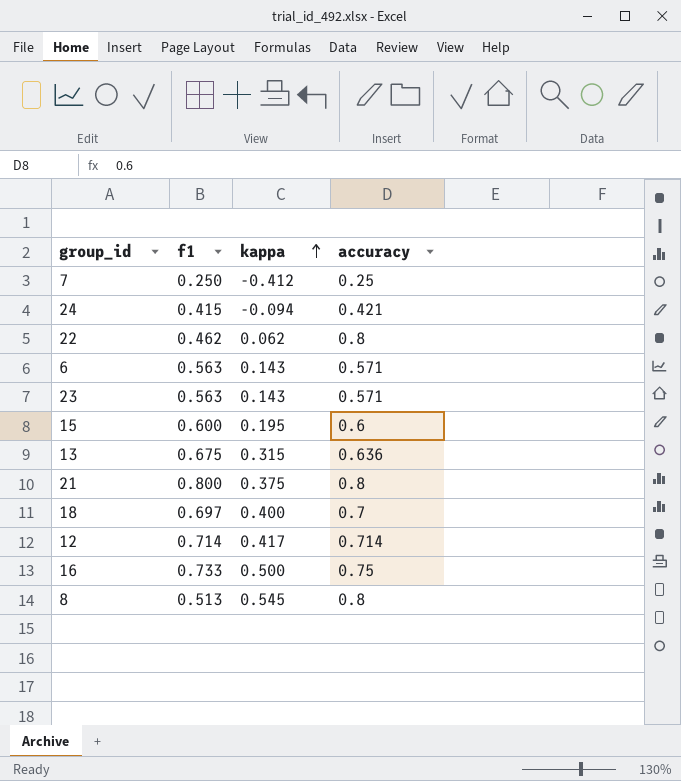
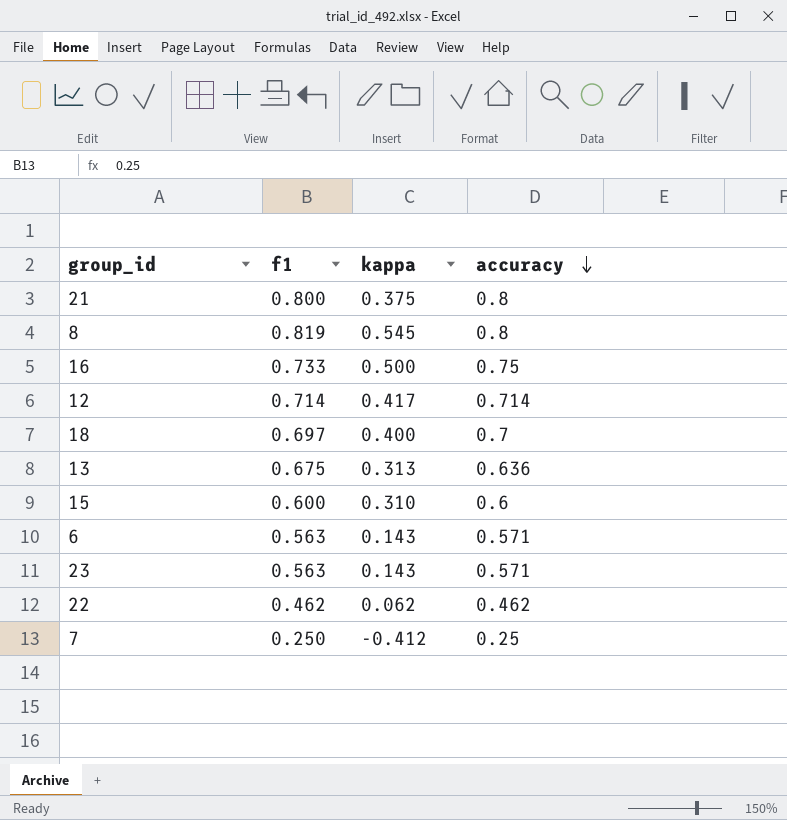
row order: kappa ascending -> accuracy descending
row 24: 0.415 | -0.094 | 0.421 -> none
8 | f1: 0.513 -> 0.819
13 | kappa: 0.315 -> 0.313
15 | kappa: 0.195 -> 0.310
22 | accuracy: 0.8 -> 0.462

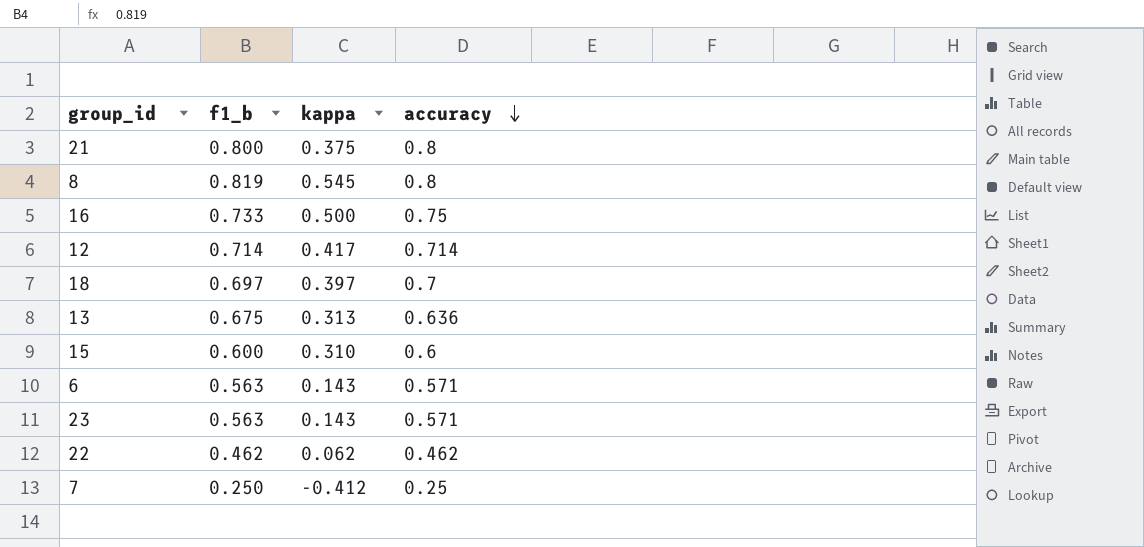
column name: f1 -> f1_b
18 | kappa: 0.400 -> 0.397

